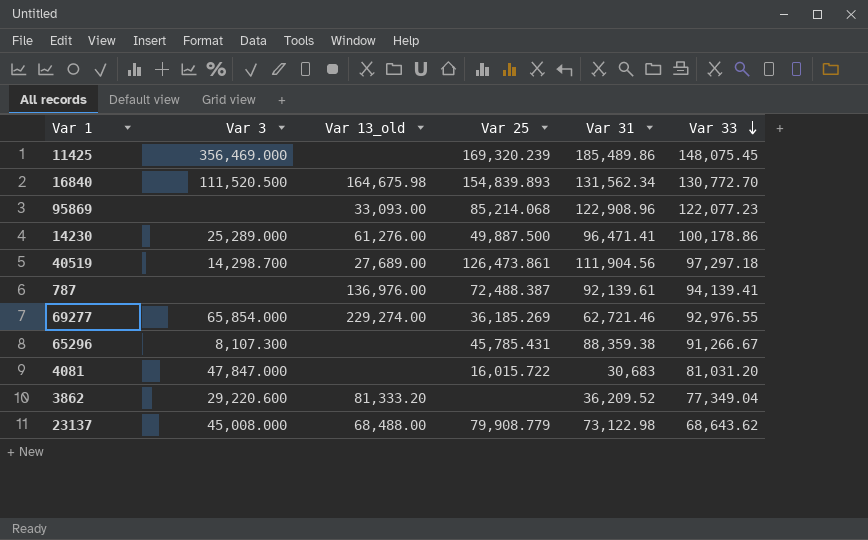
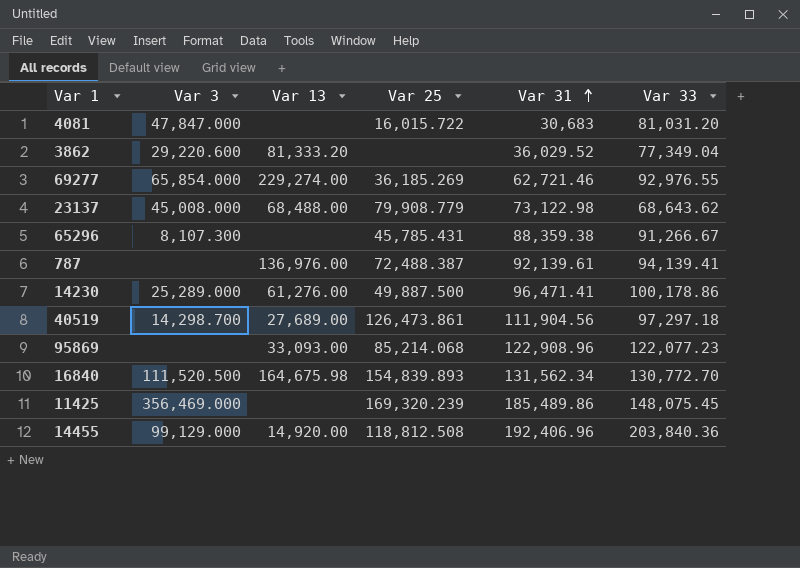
row order: Var 33 descending -> Var 31 ascending
column name: Var 13_old -> Var 13
3862 | Var 31: 36,209.52 -> 36,029.52
row 14455: none -> 99,129.000 | 14,920.00 | 118,812.508 | 192,406.96 | 203,840.36

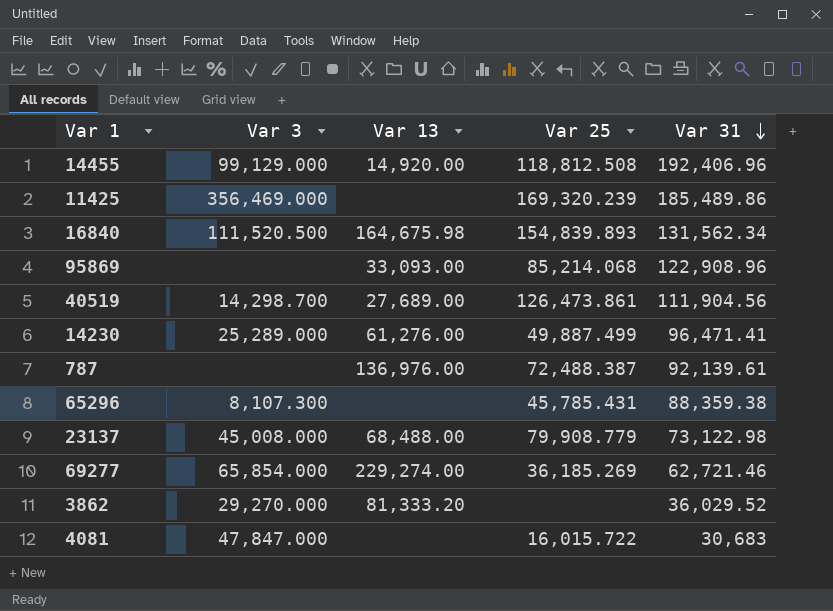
row order: Var 31 ascending -> Var 31 descending
column Var 33 | position: 6 -> none
14230 | Var 25: 49,887.500 -> 49,887.499
3862 | Var 3: 29,220.600 -> 29,270.000

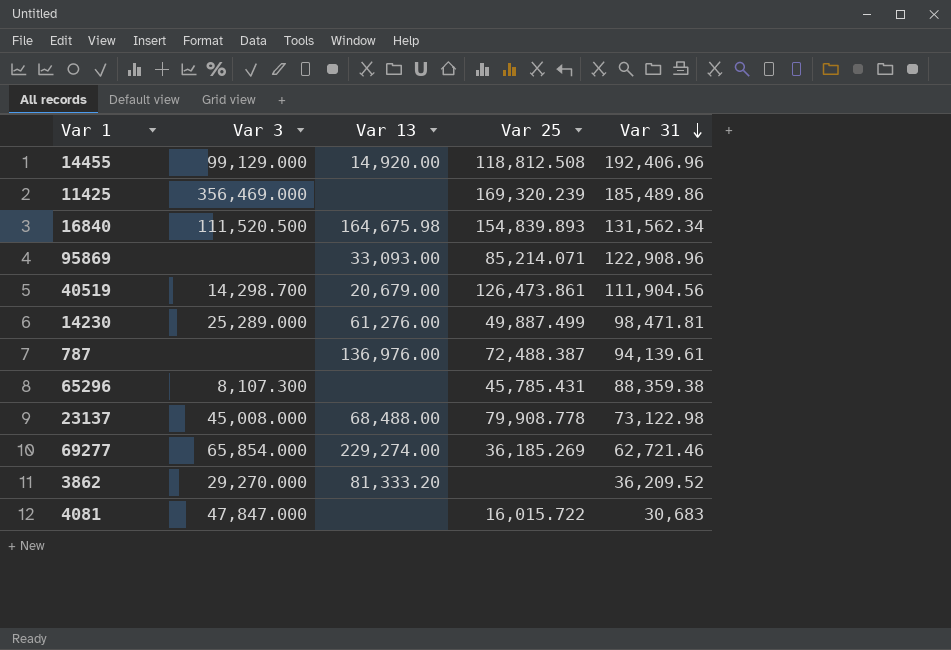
95869 | Var 25: 85,214.068 -> 85,214.071
40519 | Var 13: 27,689.00 -> 20,679.00
14230 | Var 31: 96,471.41 -> 98,471.81
787 | Var 31: 92,139.61 -> 94,139.61
23137 | Var 25: 79,908.779 -> 79,908.778
3862 | Var 31: 36,029.52 -> 36,209.52

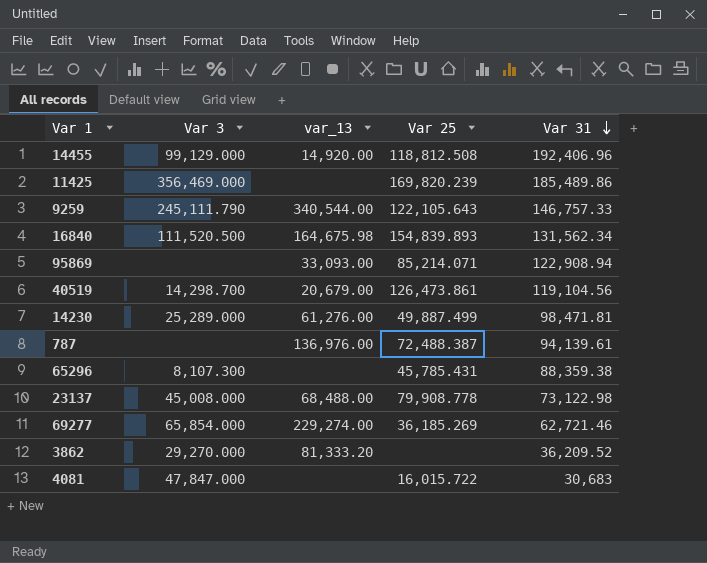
column name: Var 13 -> var_13
11425 | Var 25: 169,320.239 -> 169,820.239
row 9259: none -> 245,111.790 | 340,544.00 | 122,105.643 | 146,757.33
95869 | Var 31: 122,908.96 -> 122,908.94
40519 | Var 31: 111,904.56 -> 119,104.56

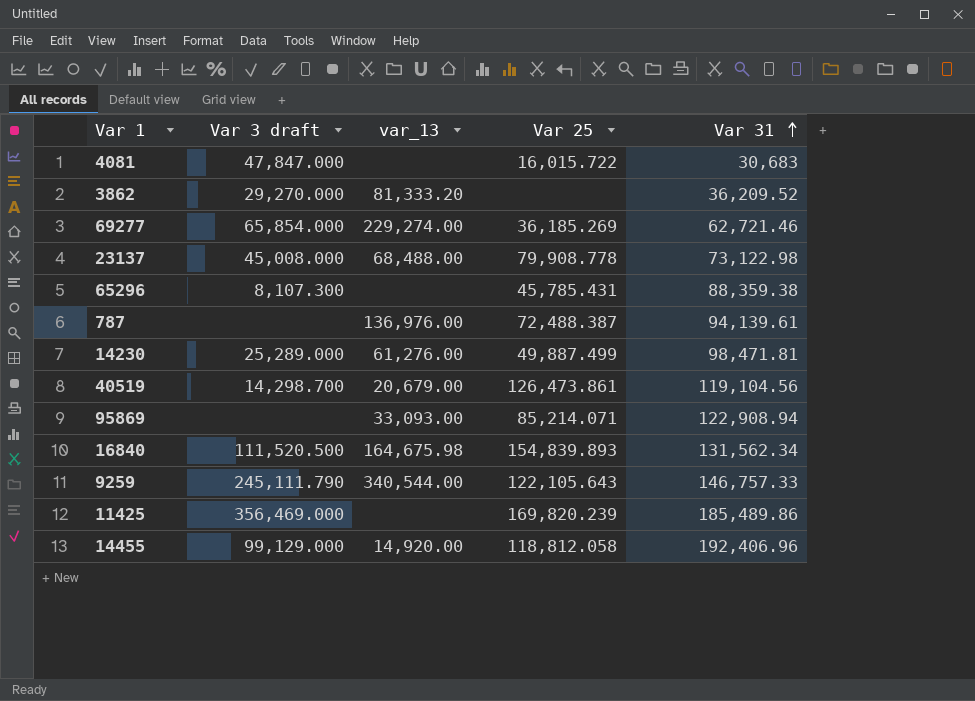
row order: Var 31 descending -> Var 31 ascending
column name: Var 3 -> Var 3 draft
14455 | Var 25: 118,812.508 -> 118,812.058

